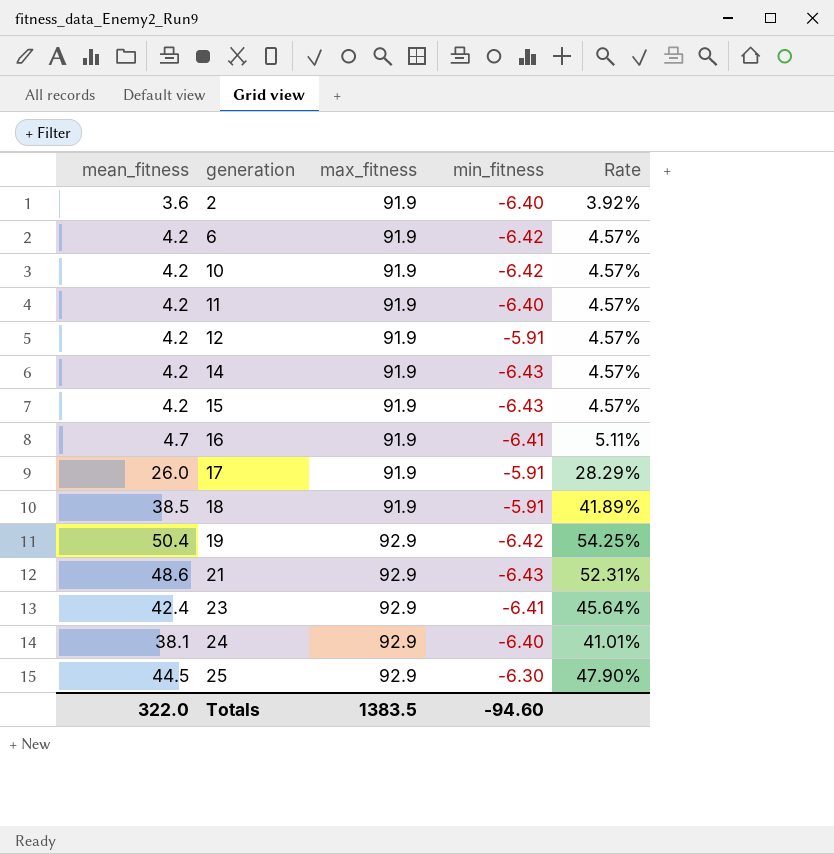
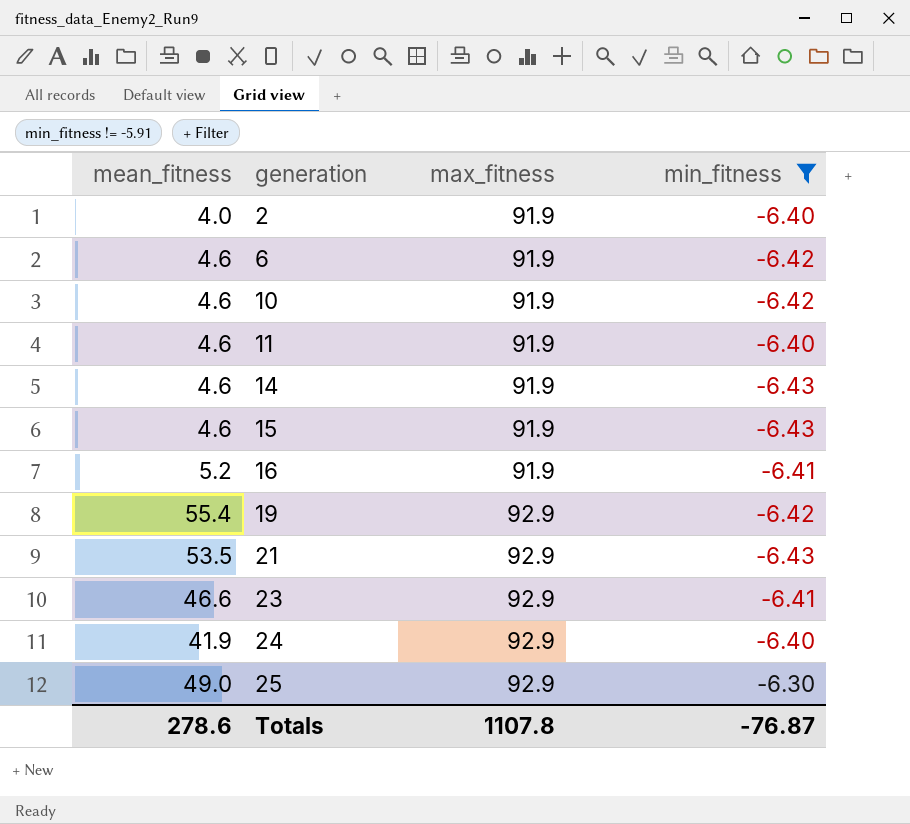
filter: none -> min_fitness != -5.91
column Rate | formula: [mean_fitness] / [max_fitness] -> none
2 | mean_fitness: 3.6 -> 4.0
6 | mean_fitness: 4.2 -> 4.6
10 | mean_fitness: 4.2 -> 4.6
11 | mean_fitness: 4.2 -> 4.6
14 | mean_fitness: 4.2 -> 4.6
15 | mean_fitness: 4.2 -> 4.6
16 | mean_fitness: 4.7 -> 5.2
19 | mean_fitness: 50.4 -> 55.4
21 | mean_fitness: 48.6 -> 53.5
23 | mean_fitness: 42.4 -> 46.6
24 | mean_fitness: 38.1 -> 41.9
25 | mean_fitness: 44.5 -> 49.0
Totals | mean_fitness: 322.0 -> 278.6
Totals | max_fitness: 1383.5 -> 1107.8
Totals | min_fitness: -94.60 -> -76.87

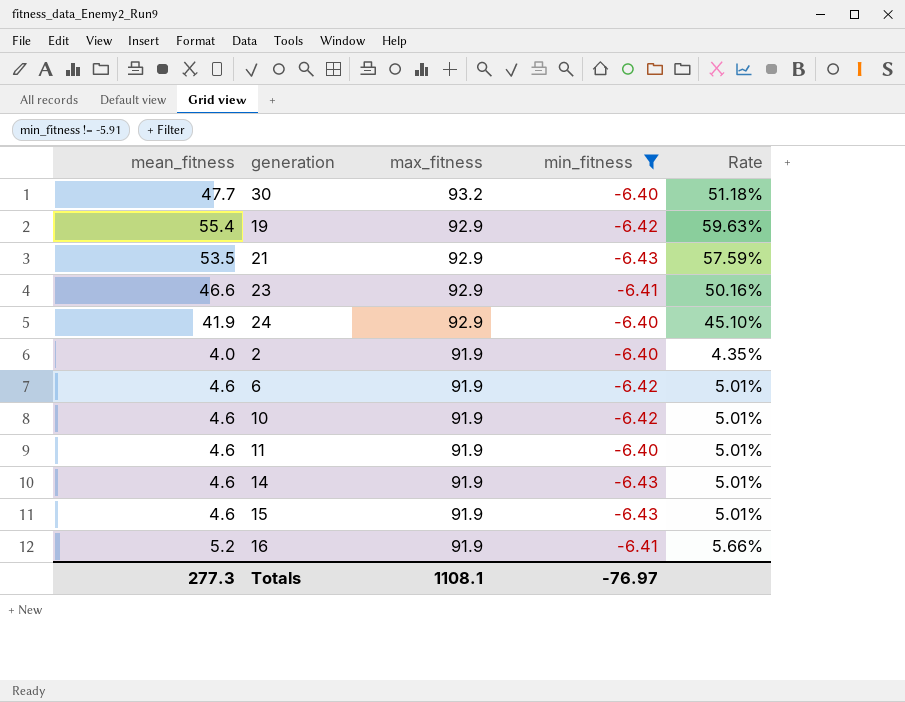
row order: generation ascending -> max_fitness descending
column Rate | formula: none -> [mean_fitness] / [max_fitness]
row 25: 49.0 | 92.9 | -6.30 -> none
row 30: none -> 47.7 | 93.2 | -6.40 | 51.18%
Totals | mean_fitness: 278.6 -> 277.3
Totals | max_fitness: 1107.8 -> 1108.1
Totals | min_fitness: -76.87 -> -76.97

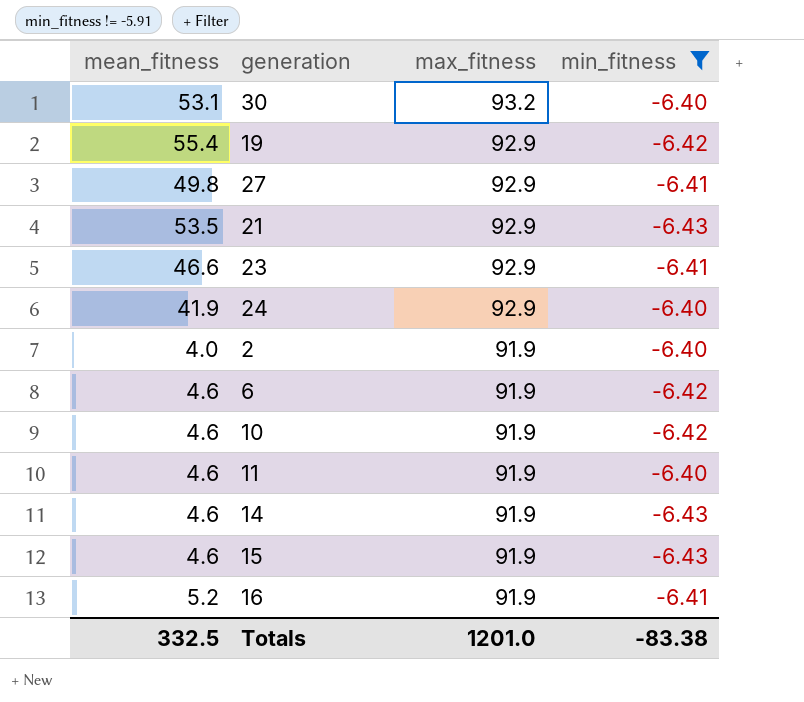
column Rate | formula: [mean_fitness] / [max_fitness] -> none
30 | mean_fitness: 47.7 -> 53.1
row 27: none -> 49.8 | 92.9 | -6.41
Totals | mean_fitness: 277.3 -> 332.5
Totals | max_fitness: 1108.1 -> 1201.0
Totals | min_fitness: -76.97 -> -83.38

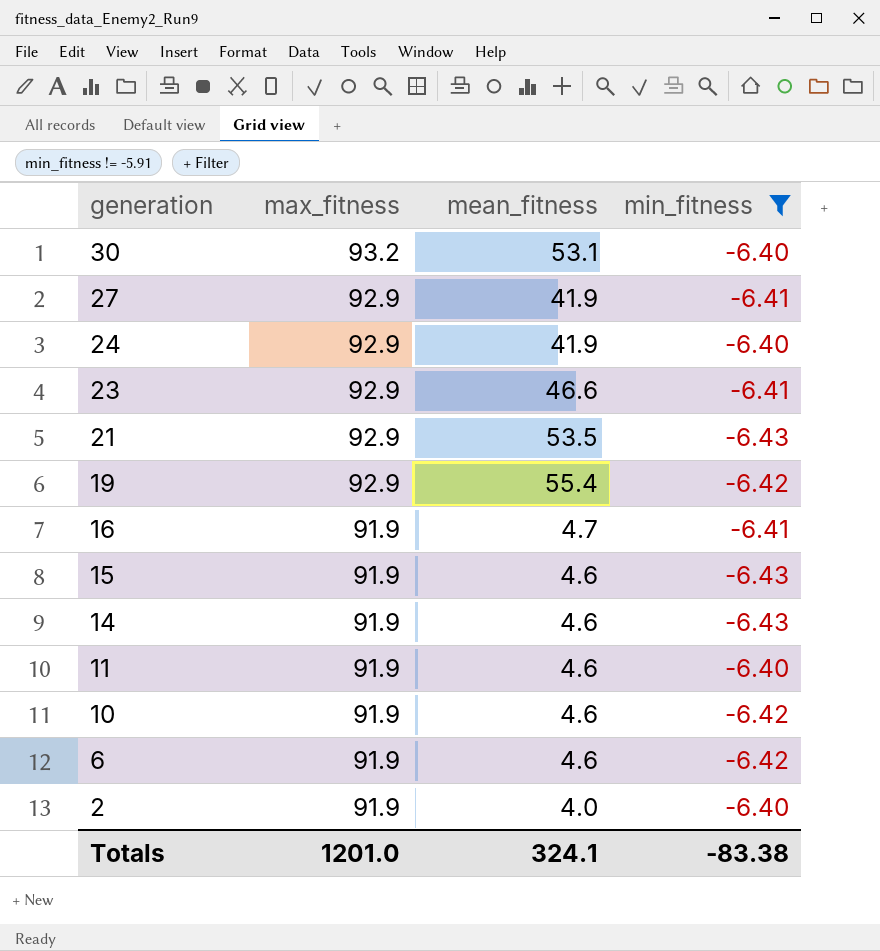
row order: max_fitness descending -> generation descending
column mean_fitness | position: 1 -> 3
27 | mean_fitness: 49.8 -> 41.9
16 | mean_fitness: 5.2 -> 4.7
Totals | mean_fitness: 332.5 -> 324.1

